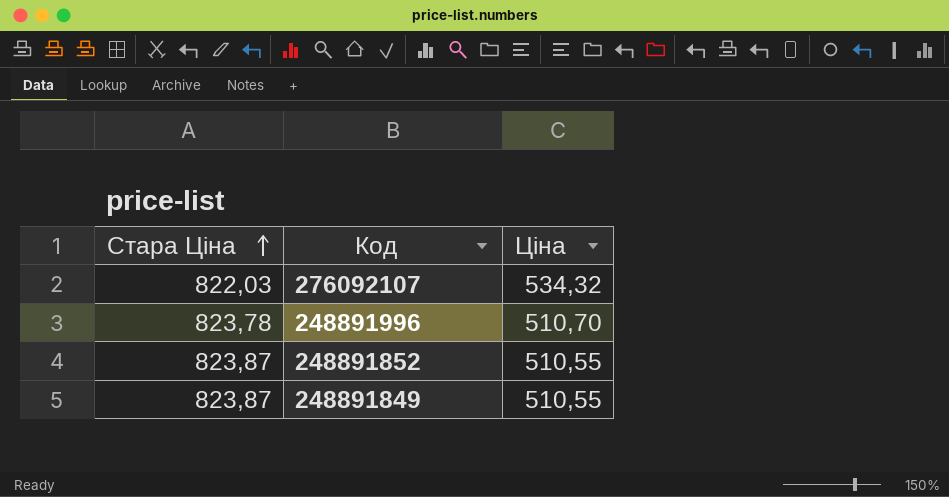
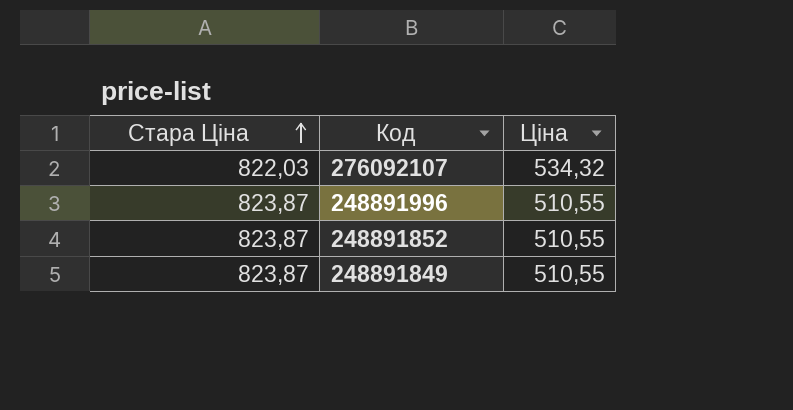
248891996 | Стара Ціна: 823,78 -> 823,87
248891996 | Ціна: 510,70 -> 510,55

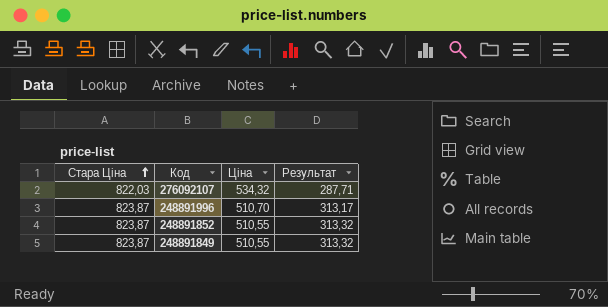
column Результат | formula: none -> [Стара Ціна] - [Ціна]
248891996 | Ціна: 510,55 -> 510,70

